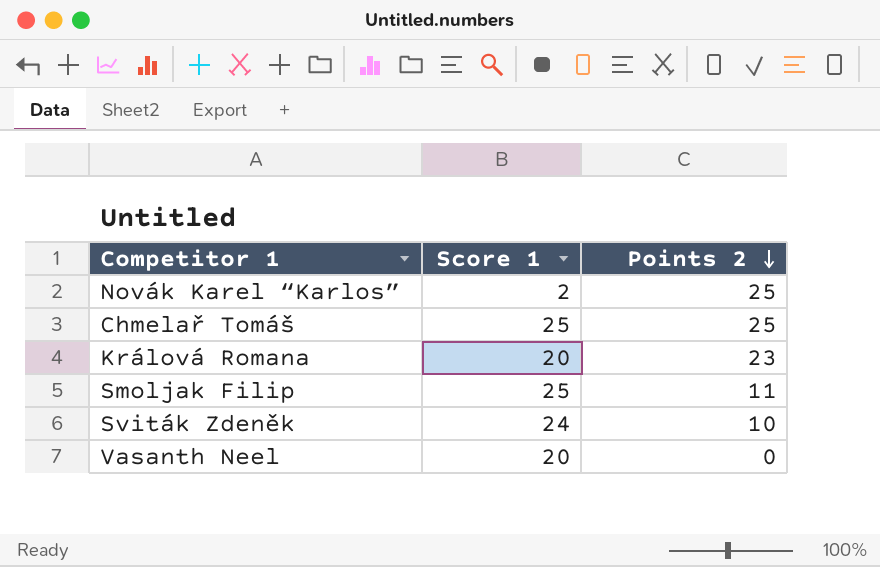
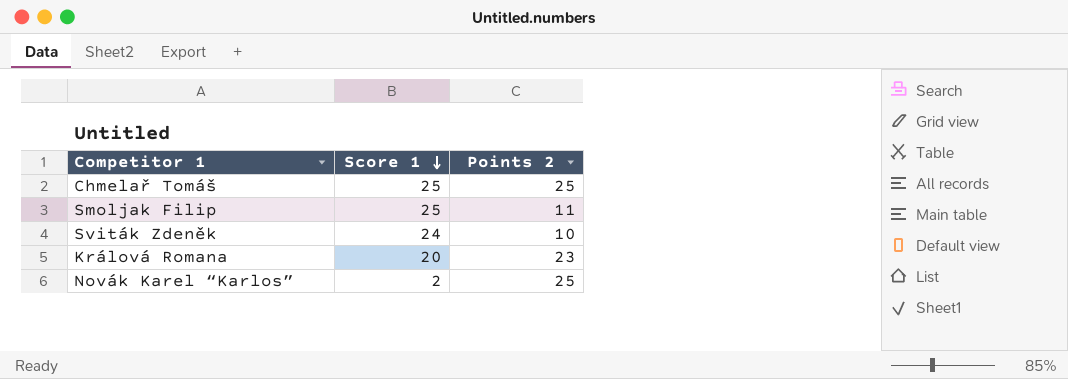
row order: Points 2 descending -> Score 1 descending
row Vasanth Neel: 20 | 0 -> none

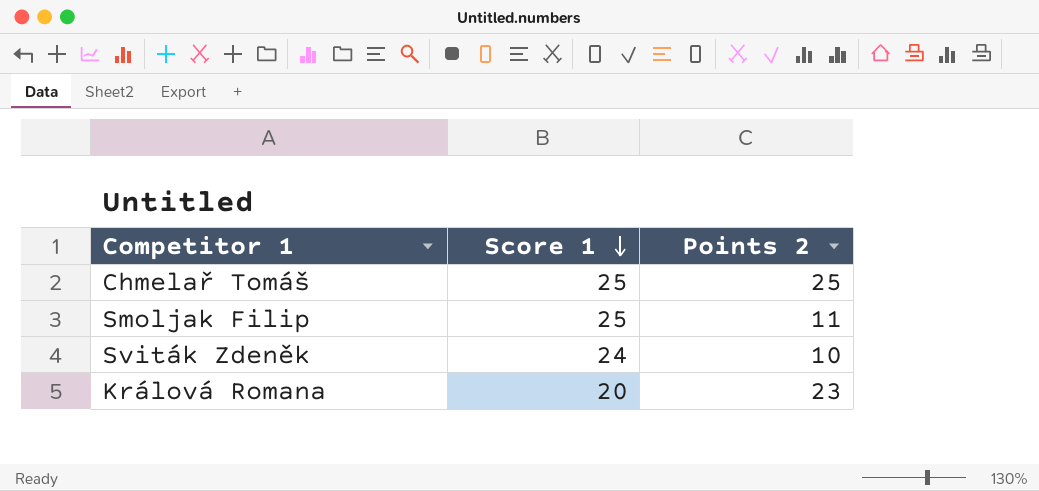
row Novák Karel “Karlos”: 2 | 25 -> none

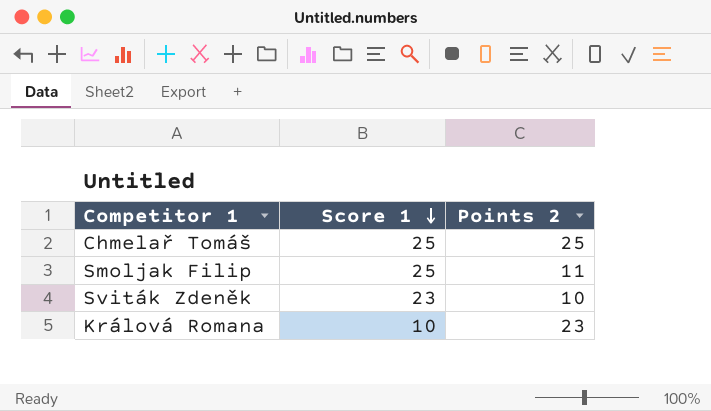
Sviták Zdeněk | Score 1: 24 -> 23
Králová Romana | Score 1: 20 -> 10

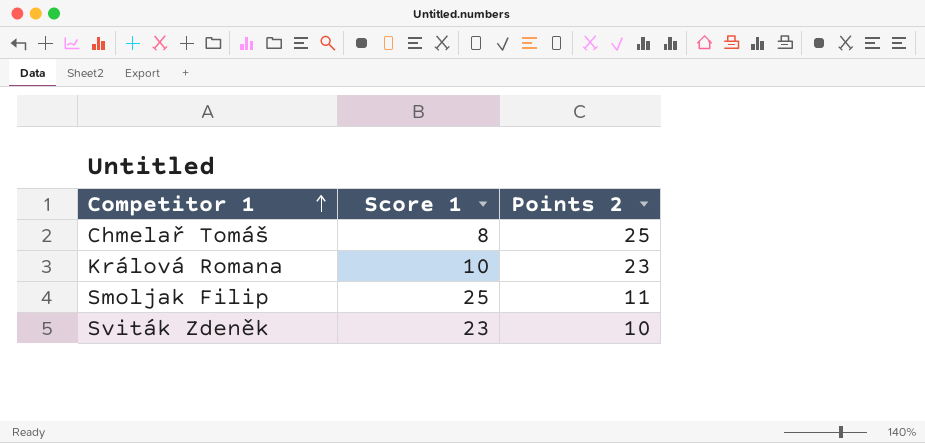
row order: Score 1 descending -> Competitor 1 ascending
Chmelař Tomáš | Score 1: 25 -> 8

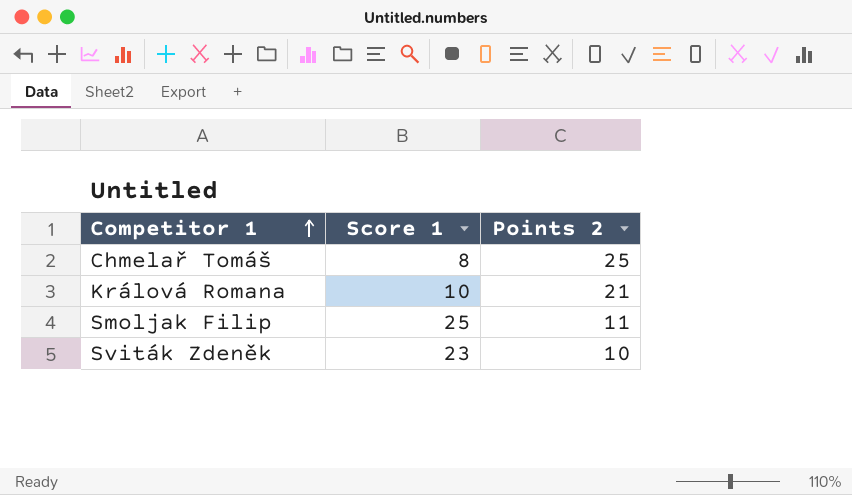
Králová Romana | Points 2: 23 -> 21

